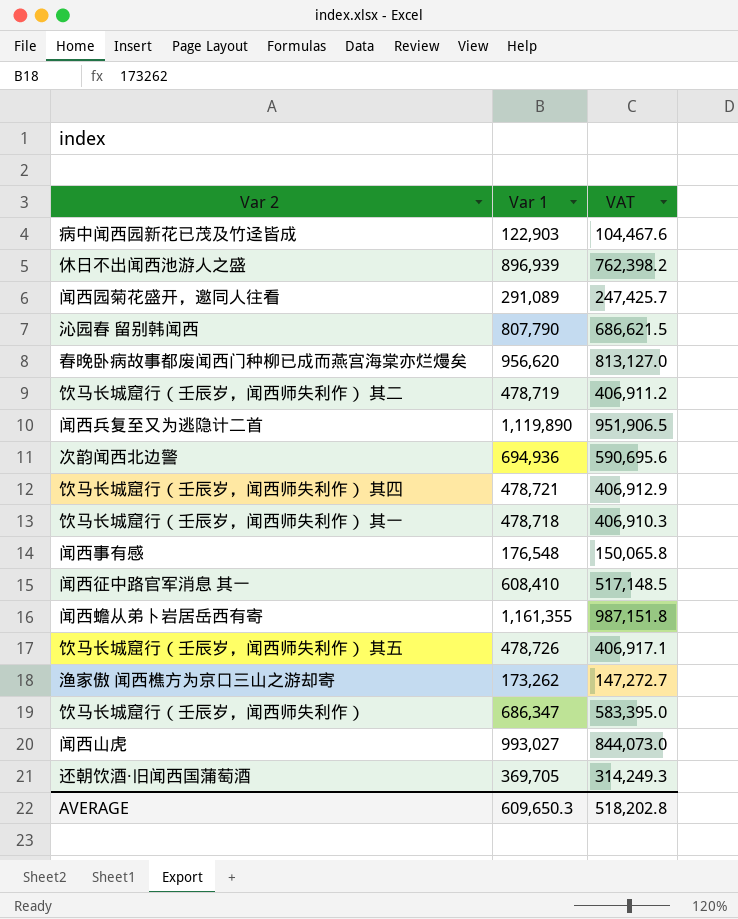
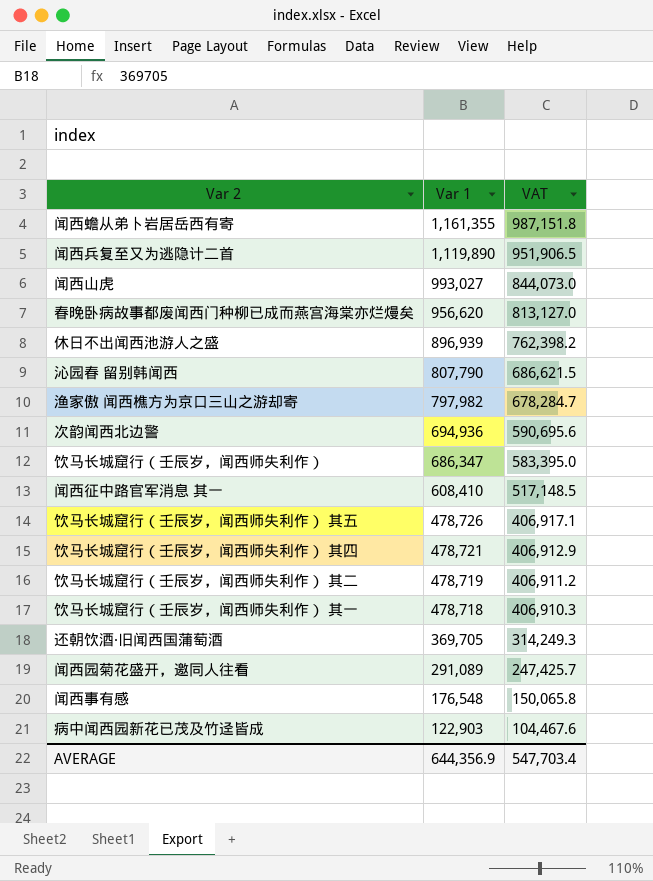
row order: none -> Var 1 descending
渔家傲 闻西樵方为京口三山之游却寄 | Var 1: 173,262 -> 797,982
渔家傲 闻西樵方为京口三山之游却寄 | VAT: 147,272.7 -> 678,284.7
AVERAGE | Var 1: 609,650.3 -> 644,356.9
AVERAGE | VAT: 518,202.8 -> 547,703.4

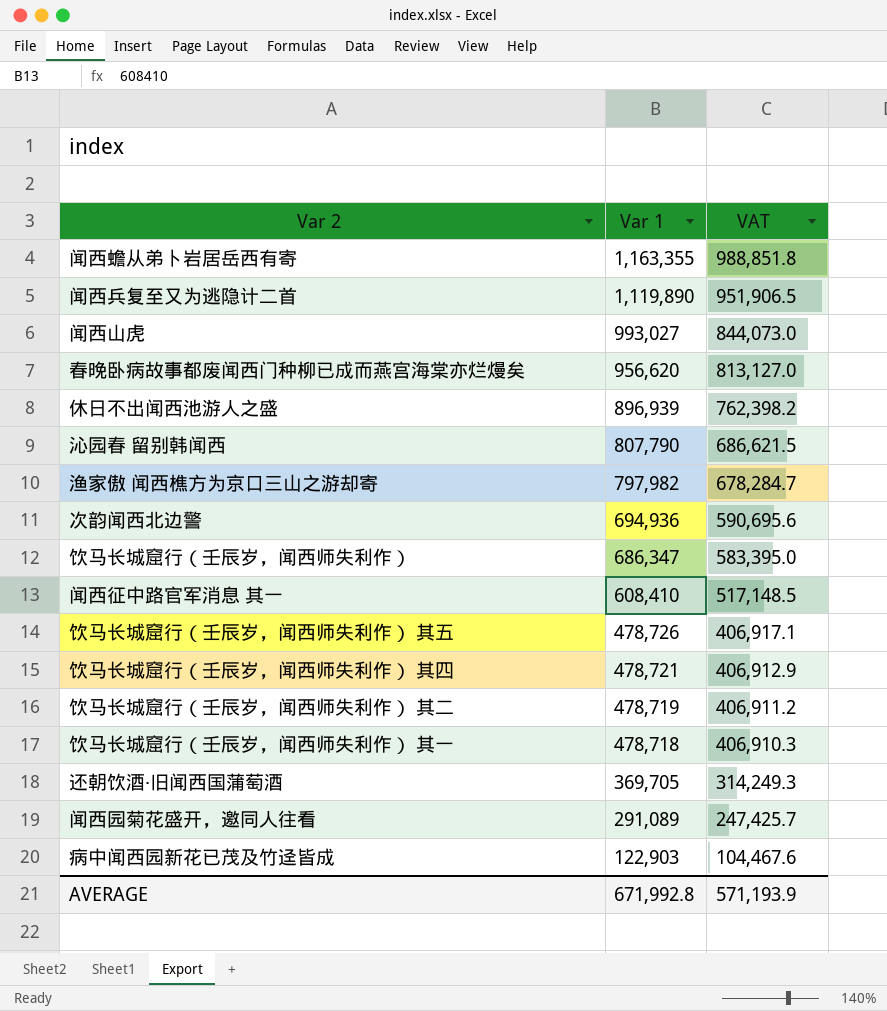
row 闻西事有感: 176,548 | 150,065.8 -> none
闻西蟾从弟卜岩居岳西有寄 | Var 1: 1,161,355 -> 1,163,355
闻西蟾从弟卜岩居岳西有寄 | VAT: 987,151.8 -> 988,851.8
AVERAGE | Var 1: 644,356.9 -> 671,992.8
AVERAGE | VAT: 547,703.4 -> 571,193.9

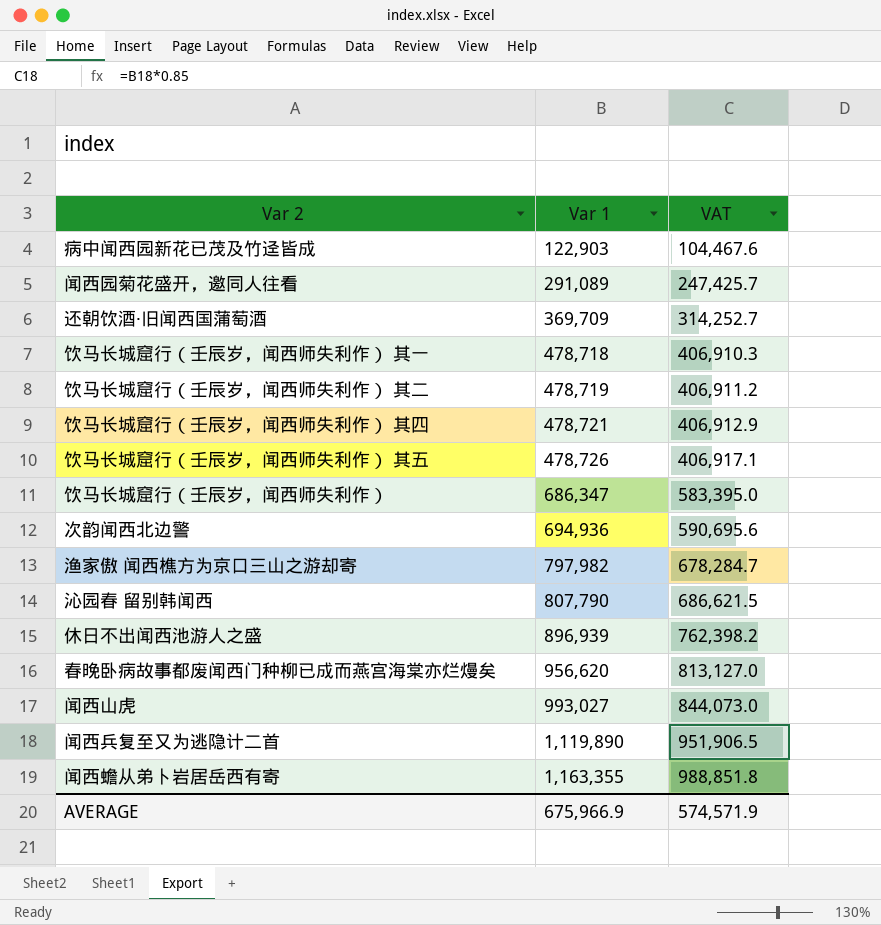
row order: Var 1 descending -> Var 1 ascending
row 闻西征中路官军消息 其一: 608,410 | 517,148.5 -> none
还朝饮酒·旧闻西国蒲萄酒 | Var 1: 369,705 -> 369,709
还朝饮酒·旧闻西国蒲萄酒 | VAT: 314,249.3 -> 314,252.7
AVERAGE | Var 1: 671,992.8 -> 675,966.9
AVERAGE | VAT: 571,193.9 -> 574,571.9

